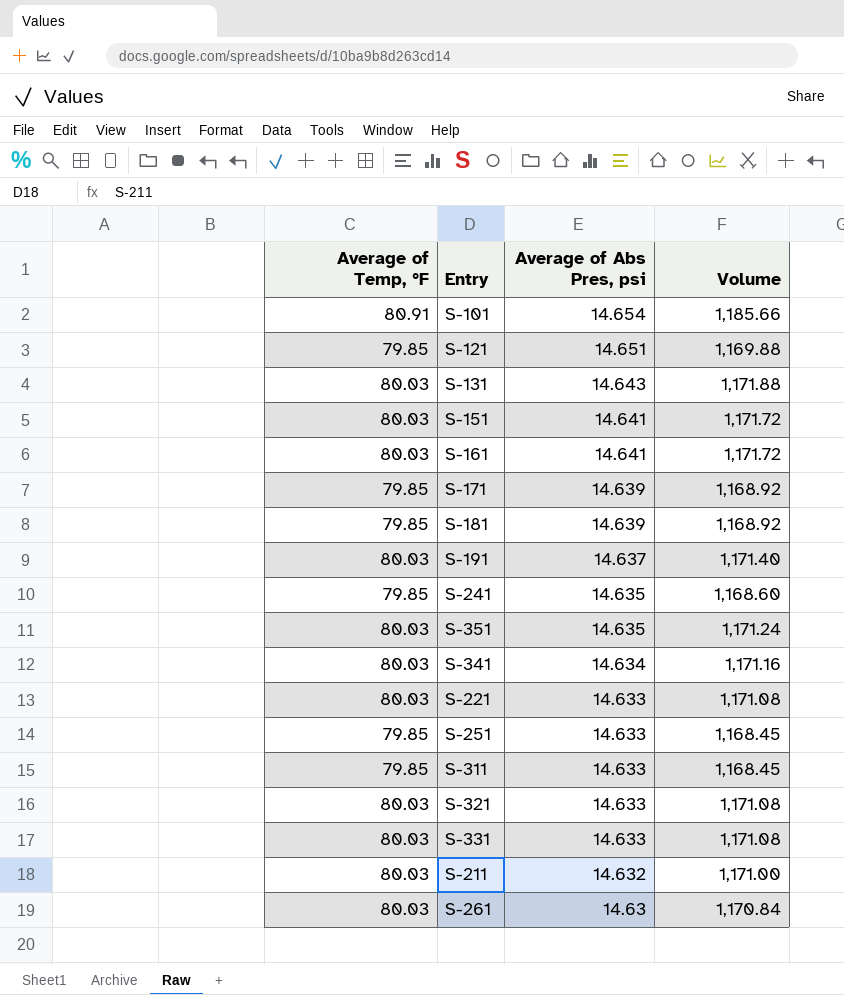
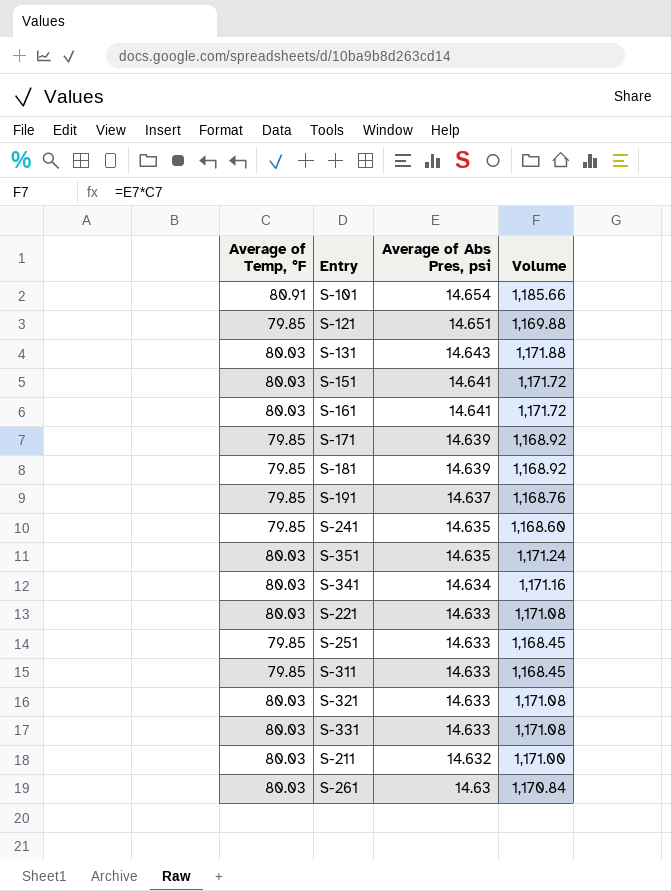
S-191 | Average of Temp, °F: 80.03 -> 79.85
S-191 | Volume: 1,171.40 -> 1,168.76

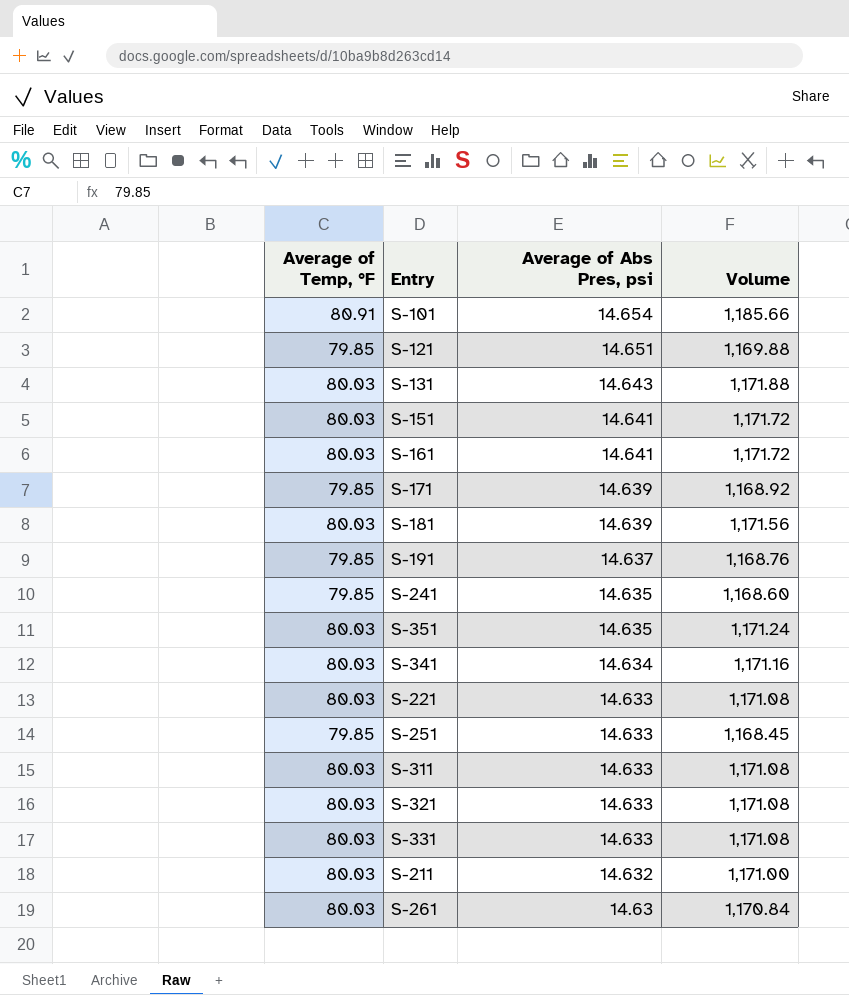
S-181 | Average of Temp, °F: 79.85 -> 80.03
S-181 | Volume: 1,168.92 -> 1,171.56
S-311 | Average of Temp, °F: 79.85 -> 80.03
S-311 | Volume: 1,168.45 -> 1,171.08

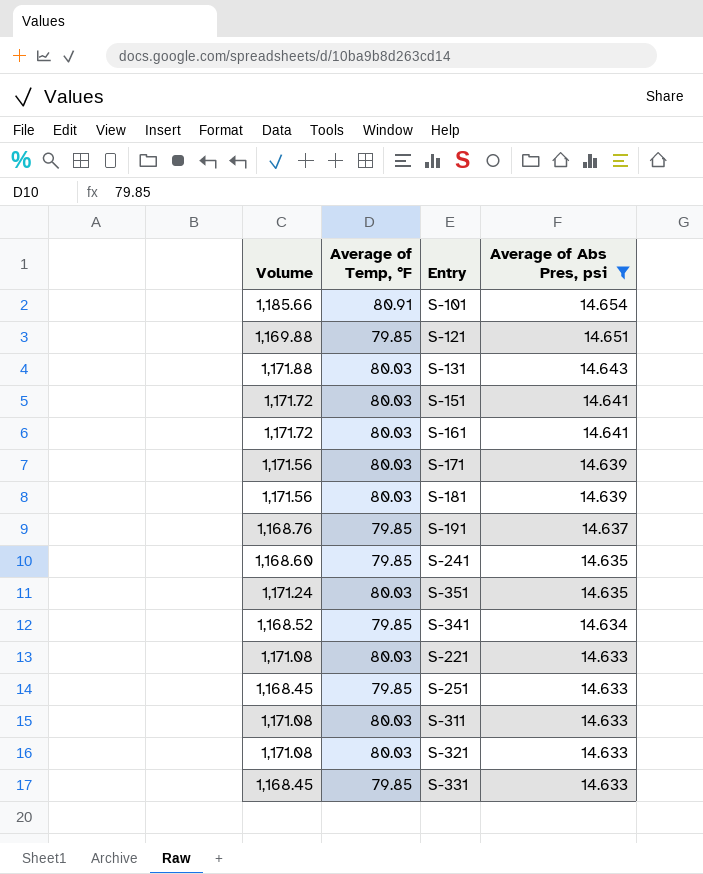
filter: none -> Average of Abs Pres, psi >= 14.633
column Volume | position: 4 -> 1
S-171 | Volume: 1,168.92 -> 1,171.56
S-171 | Average of Temp, °F: 79.85 -> 80.03
S-341 | Volume: 1,171.16 -> 1,168.52
S-341 | Average of Temp, °F: 80.03 -> 79.85
S-331 | Volume: 1,171.08 -> 1,168.45
S-331 | Average of Temp, °F: 80.03 -> 79.85

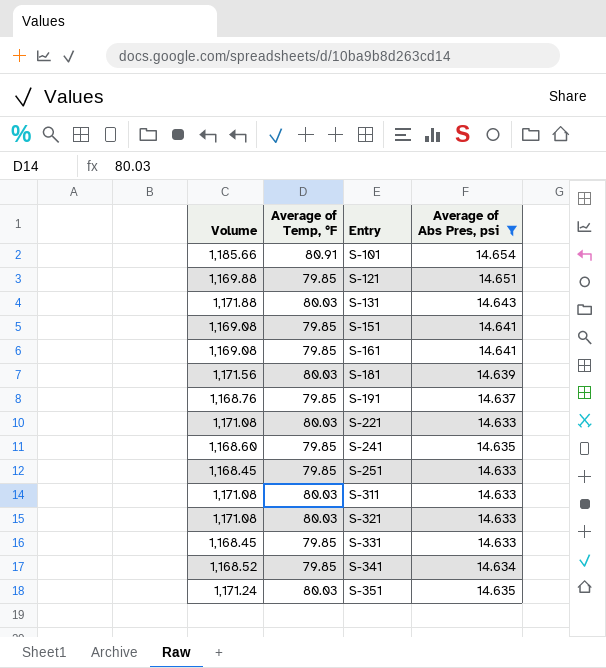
row order: Average of Abs Pres, psi descending -> Entry ascending
row S-171: 1,171.56 | 80.03 | 14.639 -> none
S-151 | Volume: 1,171.72 -> 1,169.08
S-151 | Average of Temp, °F: 80.03 -> 79.85
S-161 | Volume: 1,171.72 -> 1,169.08
S-161 | Average of Temp, °F: 80.03 -> 79.85

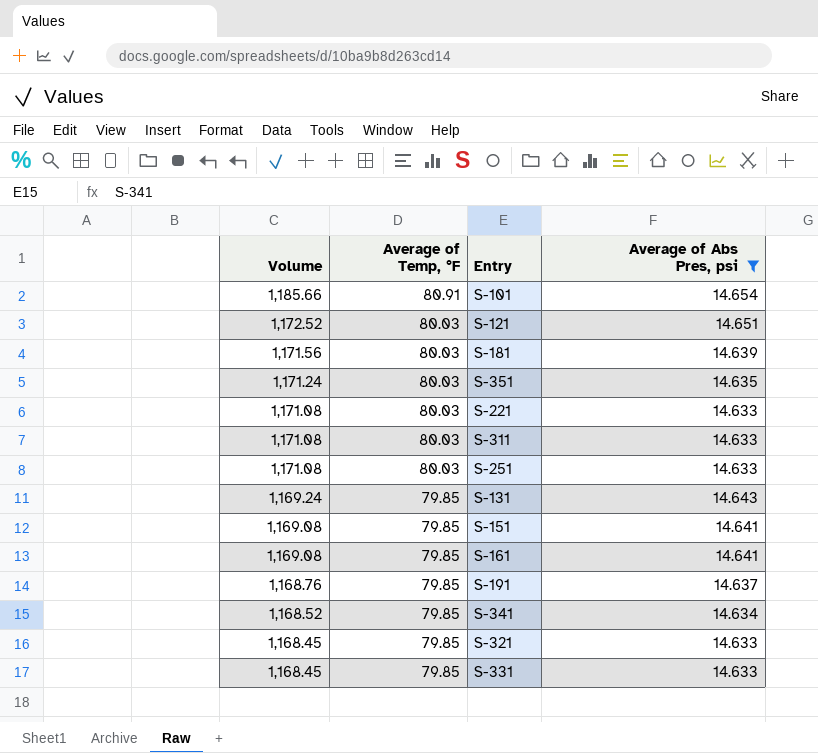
row order: Entry ascending -> Volume descending
row S-241: 1,168.60 | 79.85 | 14.635 -> none
S-121 | Volume: 1,169.88 -> 1,172.52
S-121 | Average of Temp, °F: 79.85 -> 80.03
S-251 | Volume: 1,168.45 -> 1,171.08
S-251 | Average of Temp, °F: 79.85 -> 80.03
S-131 | Volume: 1,171.88 -> 1,169.24
S-131 | Average of Temp, °F: 80.03 -> 79.85
S-321 | Volume: 1,171.08 -> 1,168.45
S-321 | Average of Temp, °F: 80.03 -> 79.85

